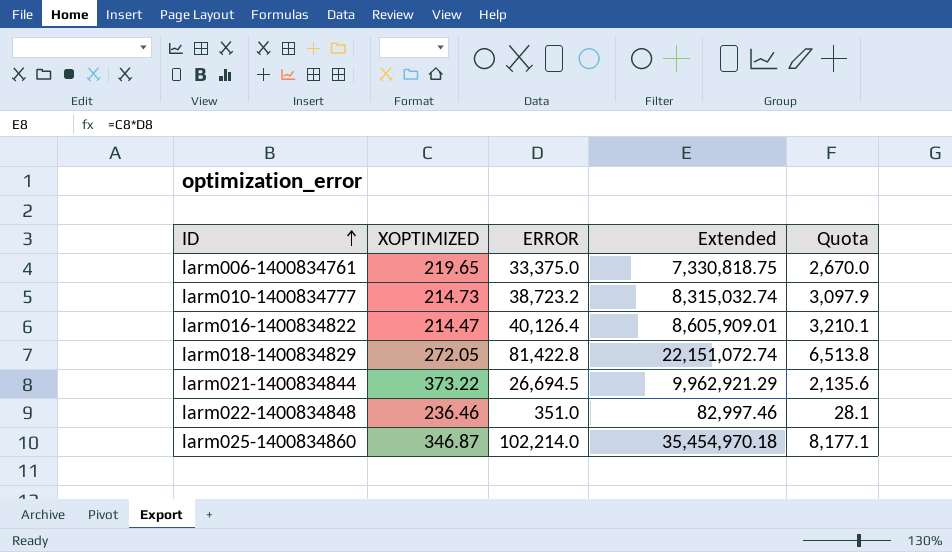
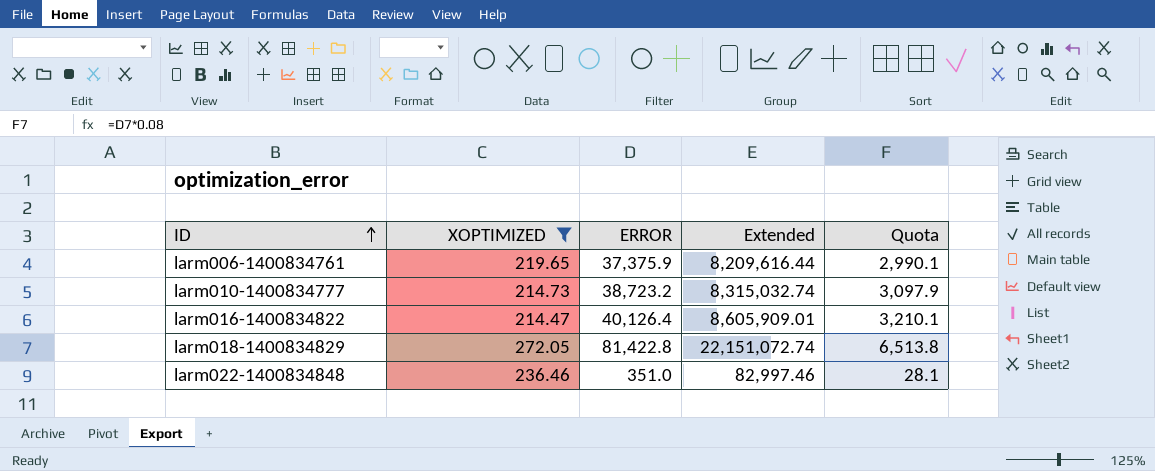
filter: none -> XOPTIMIZED <= 272.05
larm006-1400834761 | ERROR: 33,375.0 -> 37,375.9
larm006-1400834761 | Extended: 7,330,818.75 -> 8,209,616.44
larm006-1400834761 | Quota: 2,670.0 -> 2,990.1

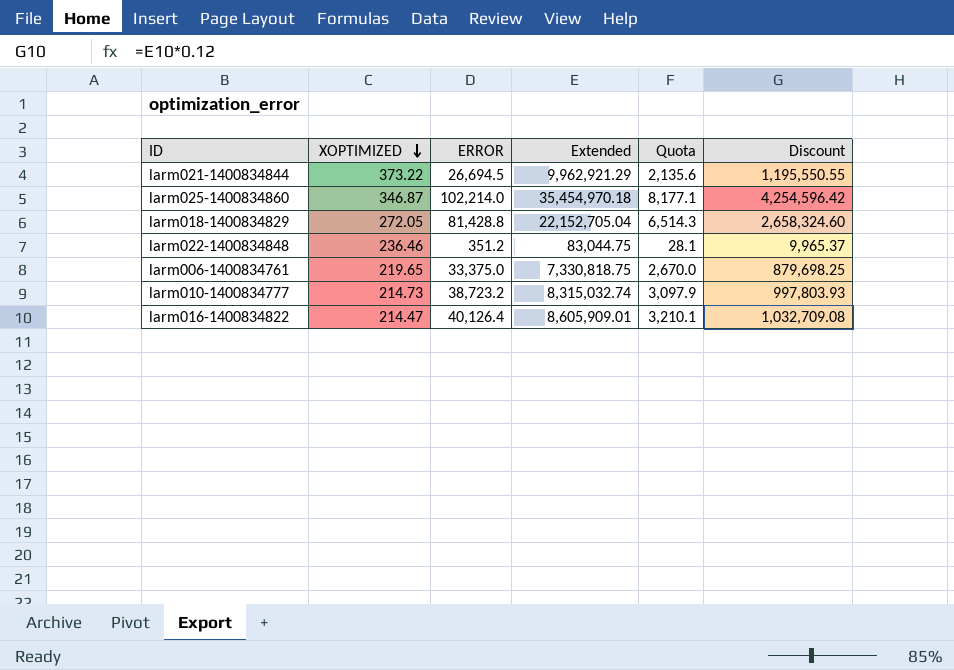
filter: XOPTIMIZED <= 272.05 -> none
row order: ID ascending -> XOPTIMIZED descending
column Discount | formula: none -> [Extended] * 0.12
larm018-1400834829 | ERROR: 81,422.8 -> 81,428.8
larm018-1400834829 | Extended: 22,151,072.74 -> 22,152,705.04
larm018-1400834829 | Quota: 6,513.8 -> 6,514.3
larm022-1400834848 | ERROR: 351.0 -> 351.2
larm022-1400834848 | Extended: 82,997.46 -> 83,044.75
larm006-1400834761 | ERROR: 37,375.9 -> 33,375.0
larm006-1400834761 | Extended: 8,209,616.44 -> 7,330,818.75
larm006-1400834761 | Quota: 2,990.1 -> 2,670.0

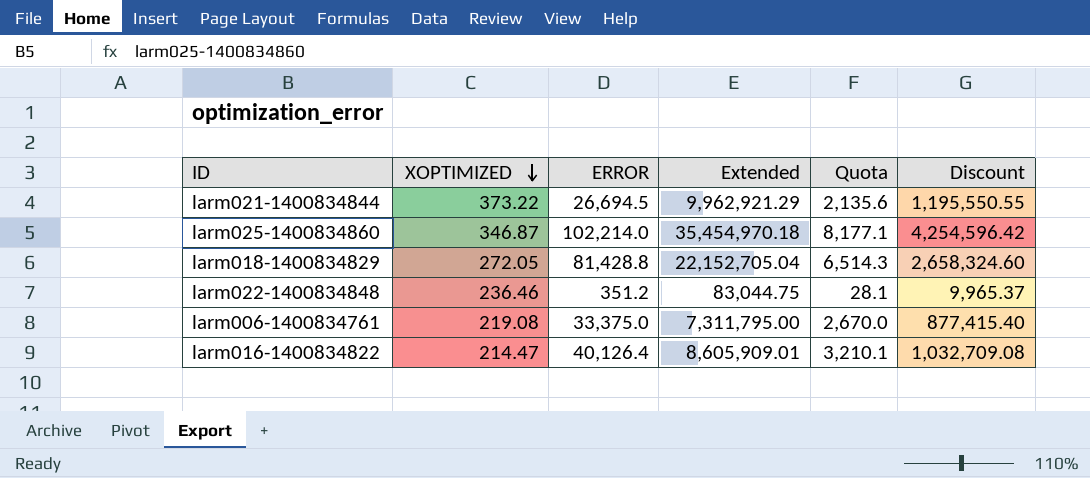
row larm010-1400834777: 214.73 | 38,723.2 | 8,315,032.74 | 3,097.9 | 997,803.93 -> none
larm006-1400834761 | XOPTIMIZED: 219.65 -> 219.08
larm006-1400834761 | Extended: 7,330,818.75 -> 7,311,795.00
larm006-1400834761 | Discount: 879,698.25 -> 877,415.40

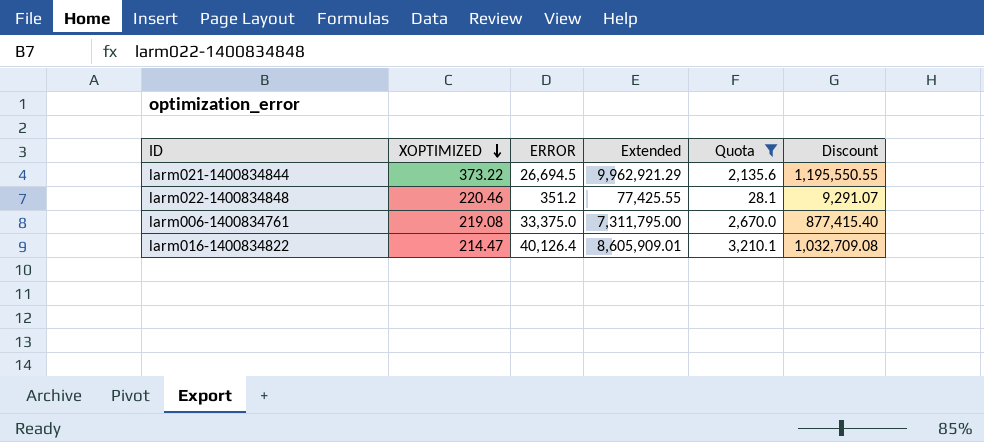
filter: none -> Quota <= 3,210.1
larm022-1400834848 | XOPTIMIZED: 236.46 -> 220.46
larm022-1400834848 | Extended: 83,044.75 -> 77,425.55
larm022-1400834848 | Discount: 9,965.37 -> 9,291.07

